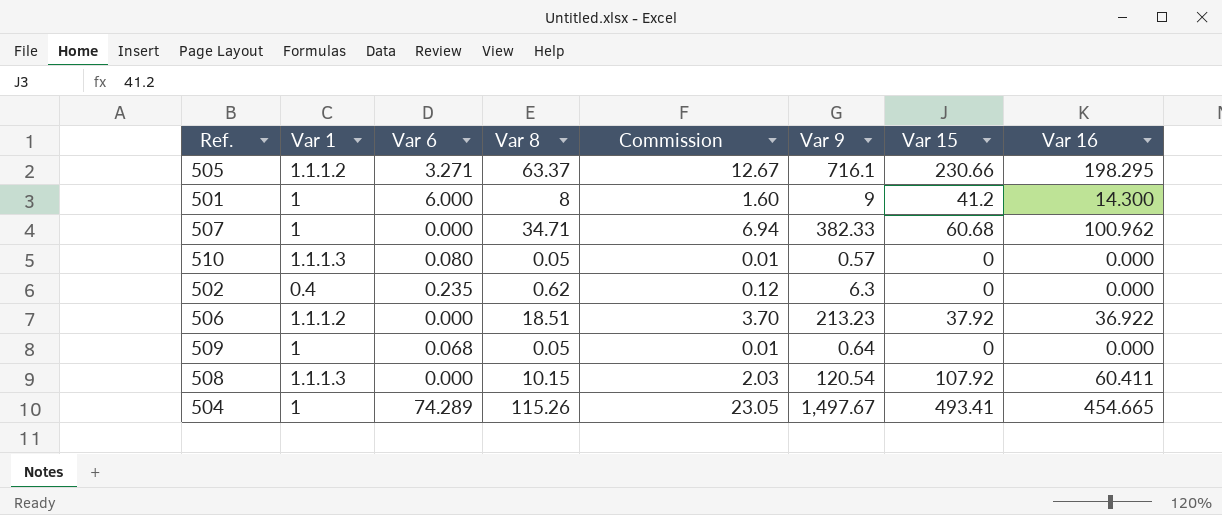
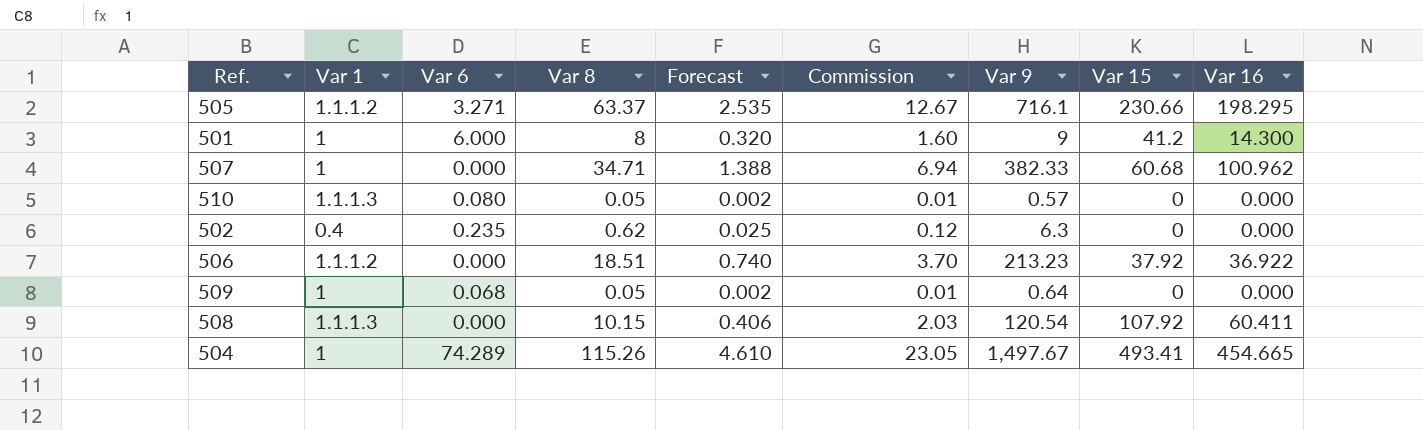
column Forecast | formula: none -> [Var 8] * 0.04

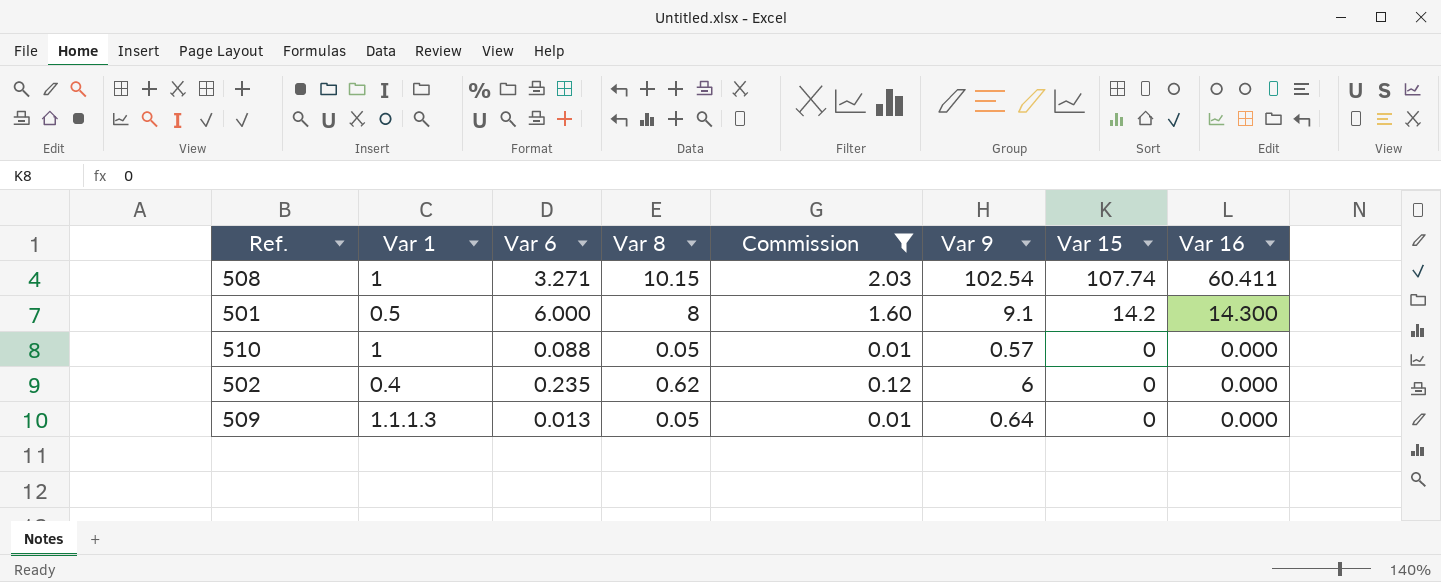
filter: none -> Commission <= 2.03
row order: none -> Var 15 descending
column Forecast | formula: [Var 8] * 0.04 -> none
508 | Var 1: 1.1.1.3 -> 1
508 | Var 6: 0.000 -> 3.271
508 | Var 9: 120.54 -> 102.54
508 | Var 15: 107.92 -> 107.74
501 | Var 1: 1 -> 0.5
501 | Var 9: 9 -> 9.1
501 | Var 15: 41.2 -> 14.2
510 | Var 1: 1.1.1.3 -> 1
510 | Var 6: 0.080 -> 0.088
502 | Var 9: 6.3 -> 6
509 | Var 1: 1 -> 1.1.1.3
509 | Var 6: 0.068 -> 0.013

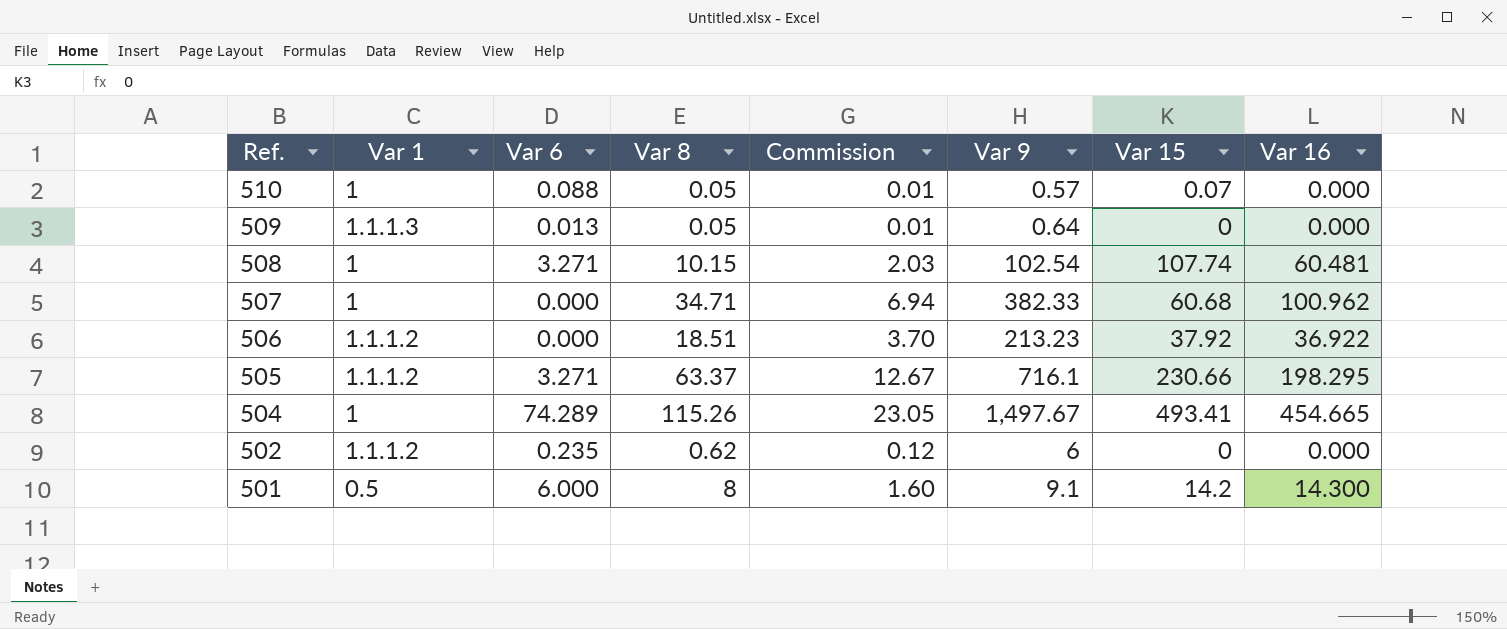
filter: Commission <= 2.03 -> none
row order: Var 15 descending -> Ref. descending
510 | Var 15: 0 -> 0.07
508 | Var 16: 60.411 -> 60.481
502 | Var 1: 0.4 -> 1.1.1.2

